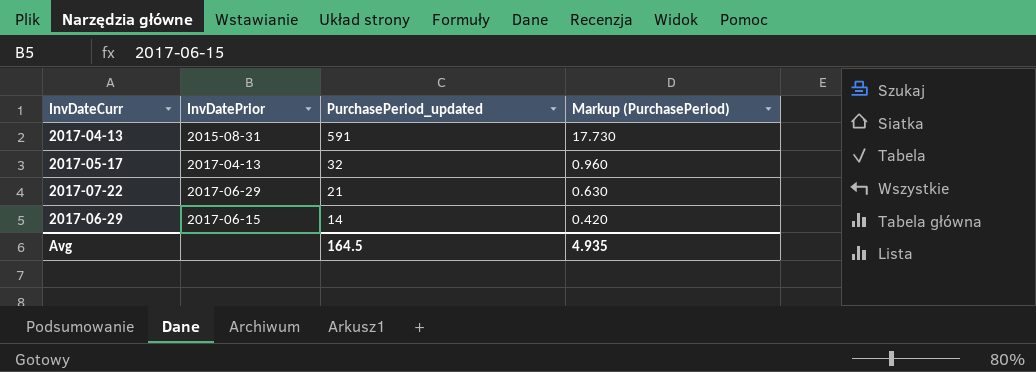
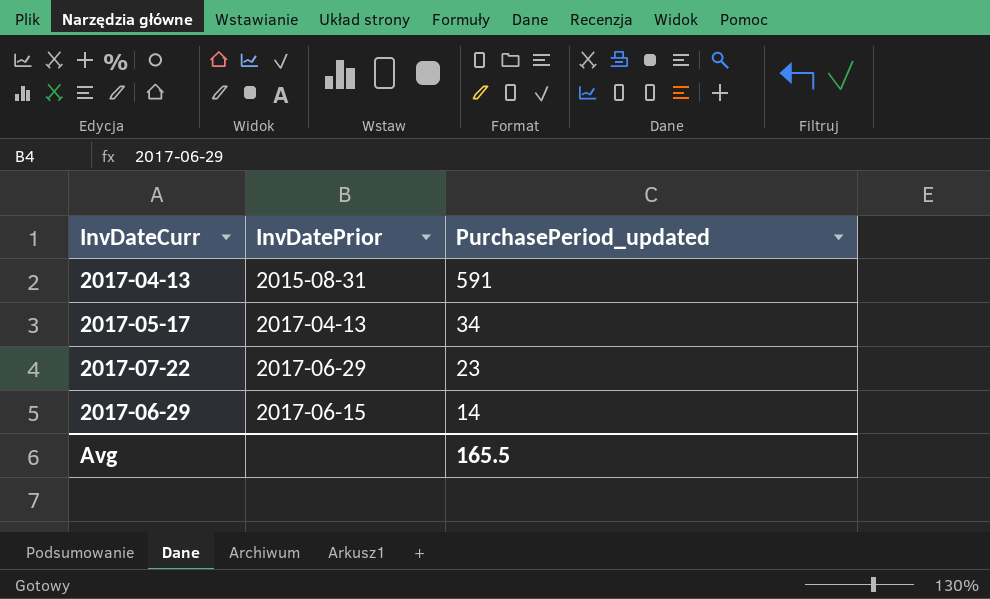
column Markup (PurchasePeriod) | formula: [PurchasePeriod_updated] * 0.03 -> none
2017-05-17 | PurchasePeriod_updated: 32 -> 34
2017-07-22 | PurchasePeriod_updated: 21 -> 23
Avg | PurchasePeriod_updated: 164.5 -> 165.5

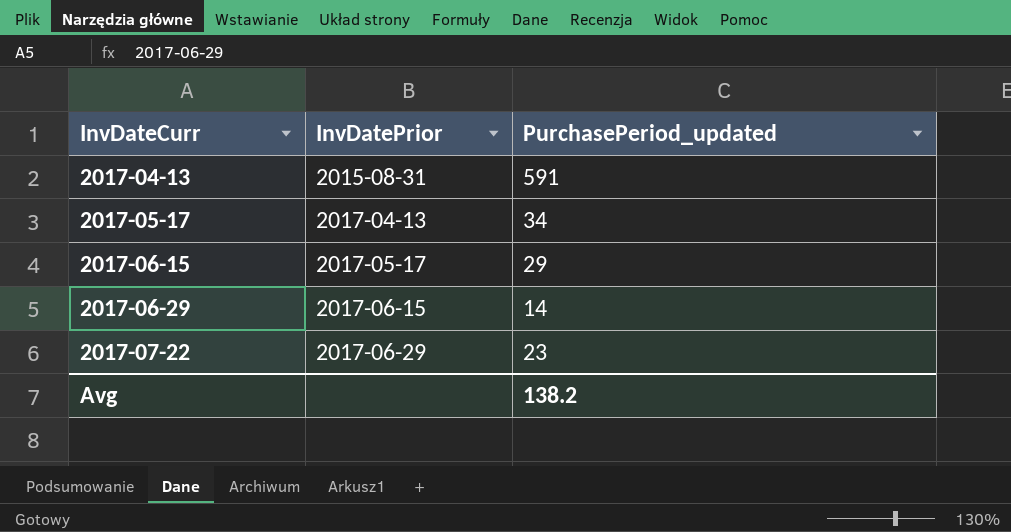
row order: PurchasePeriod_updated descending -> InvDateCurr ascending
row 2017-06-15: none -> 2017-05-17 | 29
Avg | PurchasePeriod_updated: 165.5 -> 138.2

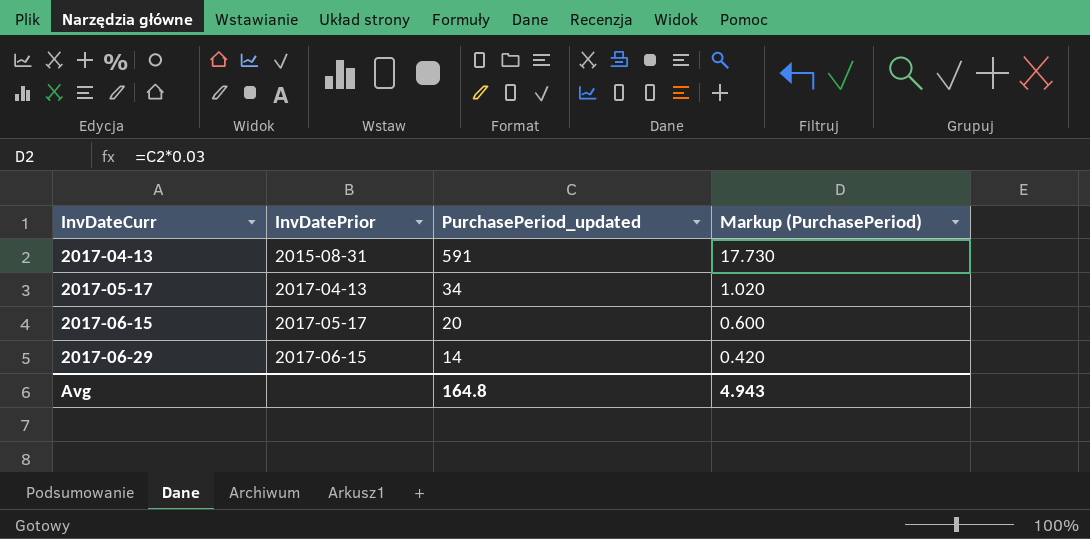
column Markup (PurchasePeriod) | formula: none -> [PurchasePeriod_updated] * 0.03
row 2017-07-22: 2017-06-29 | 23 -> none
2017-06-15 | PurchasePeriod_updated: 29 -> 20
Avg | PurchasePeriod_updated: 138.2 -> 164.8

